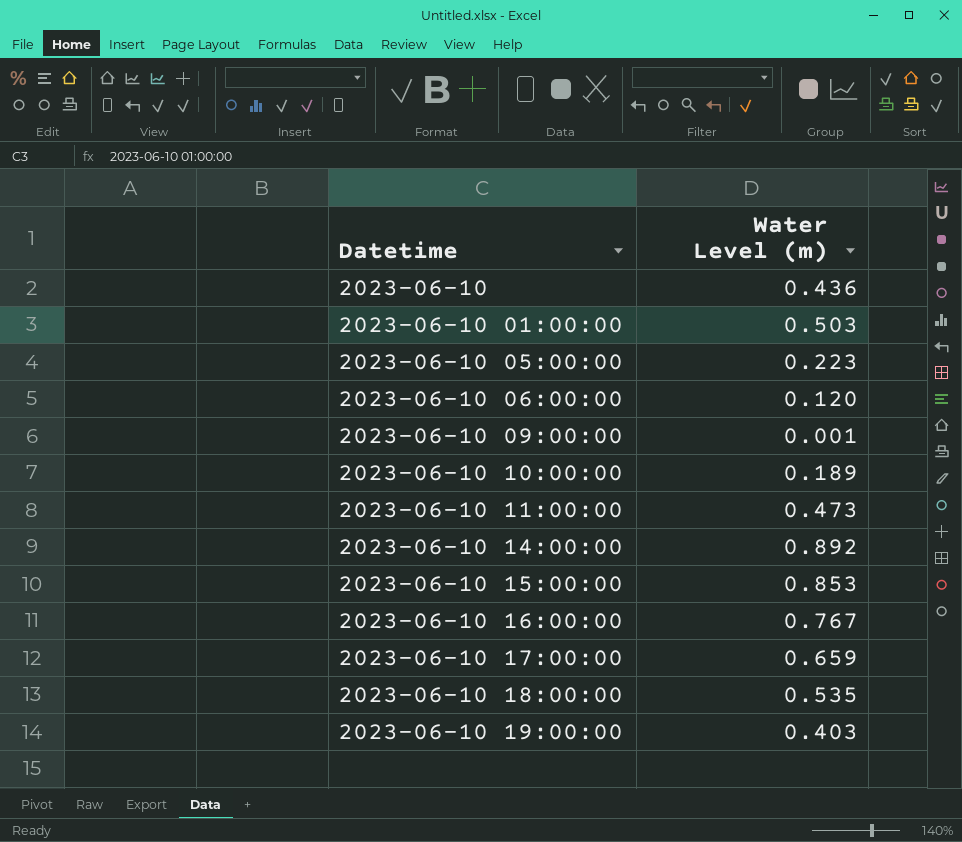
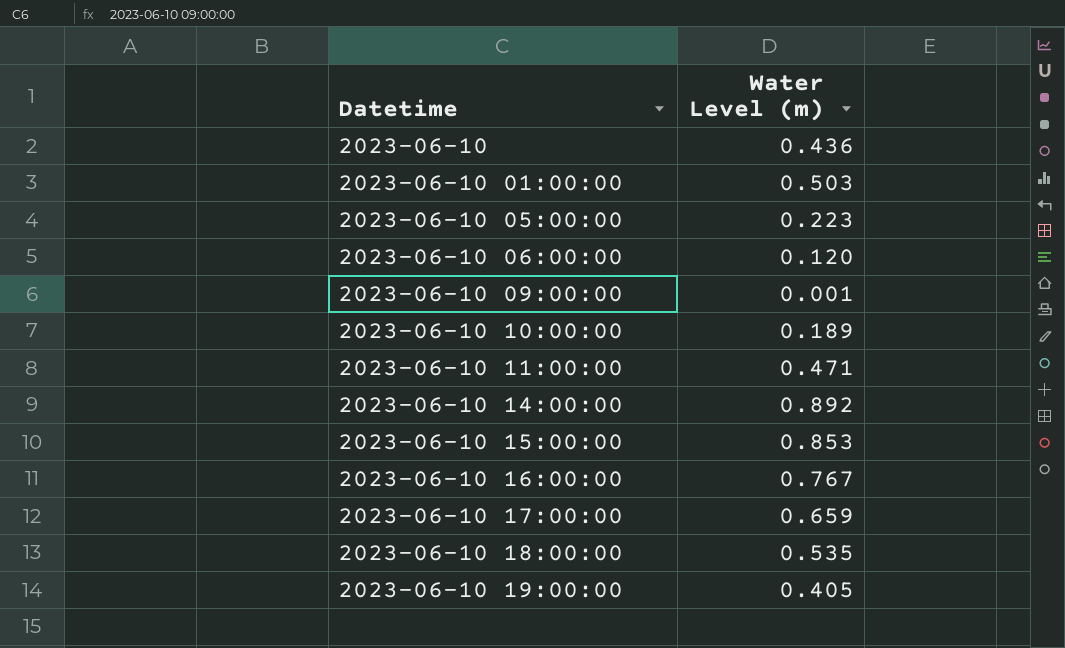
2023-06-10 11:00:00 | Water Level (m): 0.473 -> 0.471
2023-06-10 19:00:00 | Water Level (m): 0.403 -> 0.405

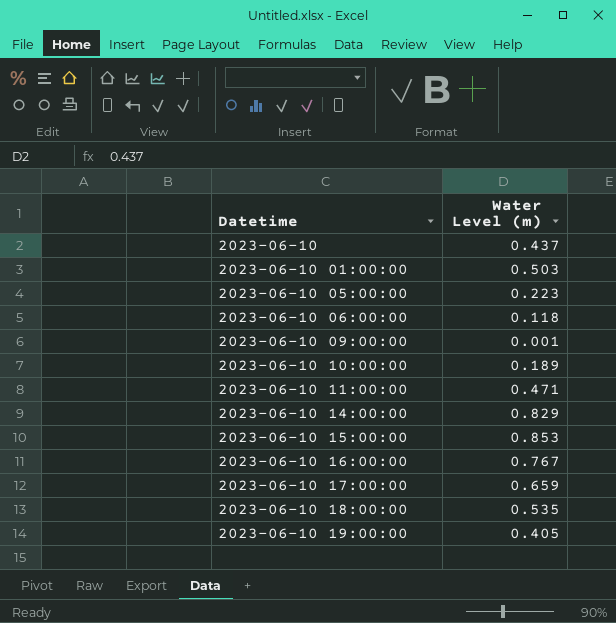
2023-06-10 | Water Level (m): 0.436 -> 0.437
2023-06-10 06:00:00 | Water Level (m): 0.120 -> 0.118
2023-06-10 14:00:00 | Water Level (m): 0.892 -> 0.829

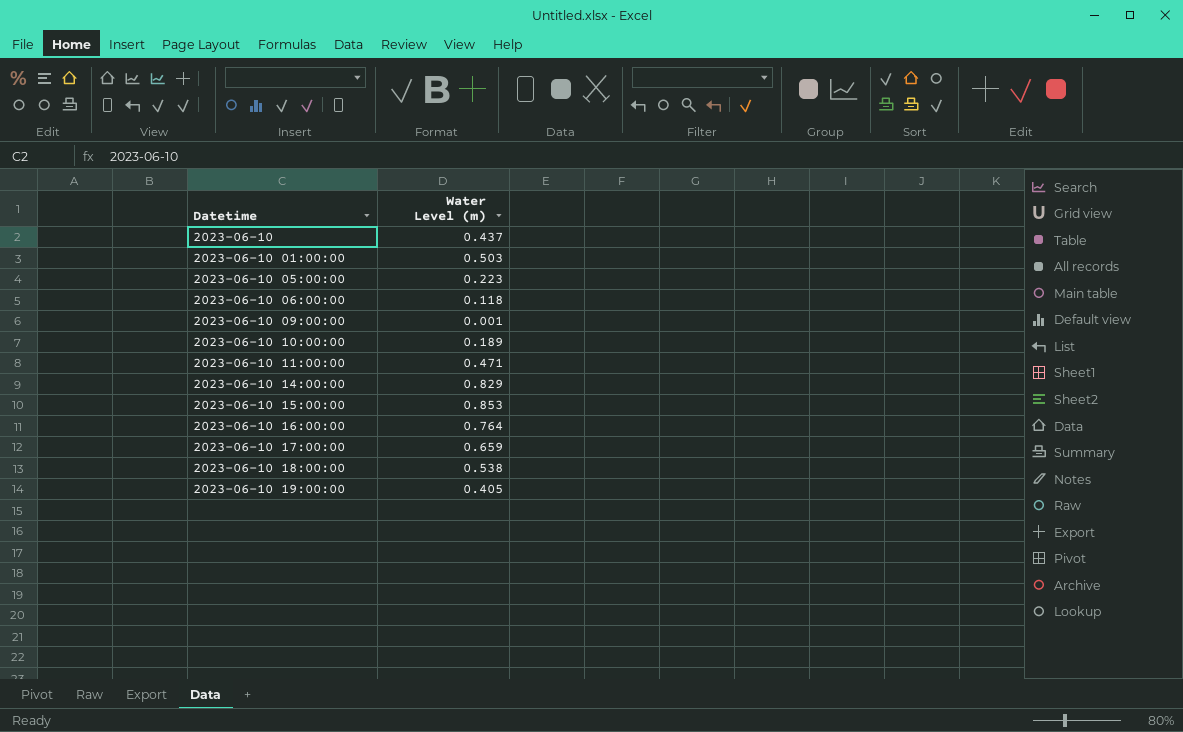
2023-06-10 16:00:00 | Water Level (m): 0.767 -> 0.764
2023-06-10 18:00:00 | Water Level (m): 0.535 -> 0.538

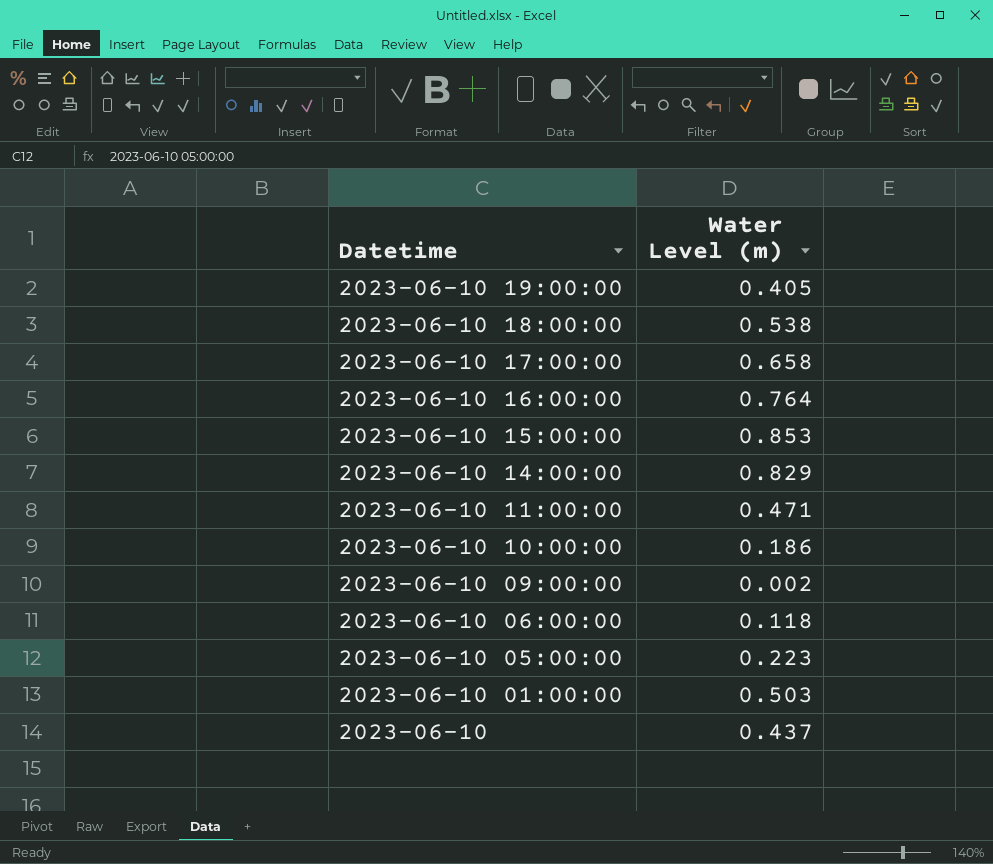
row order: Datetime ascending -> Datetime descending
2023-06-10 17:00:00 | Water Level (m): 0.659 -> 0.658
2023-06-10 10:00:00 | Water Level (m): 0.189 -> 0.186
2023-06-10 09:00:00 | Water Level (m): 0.001 -> 0.002

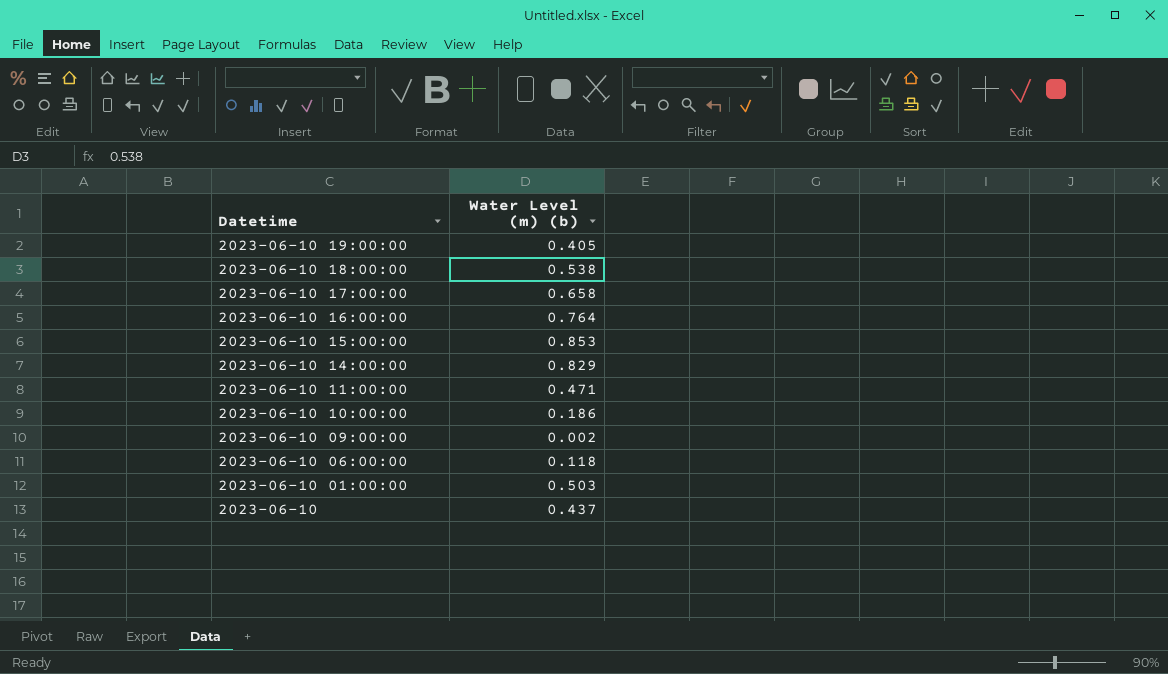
column name: Water Level (m) -> Water Level (m) (b)
row 2023-06-10 05:00:00: 0.223 -> none

